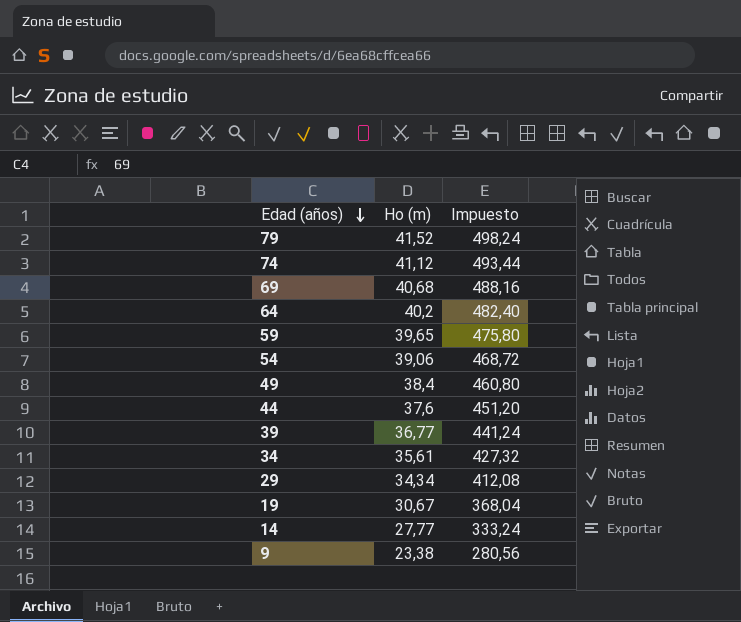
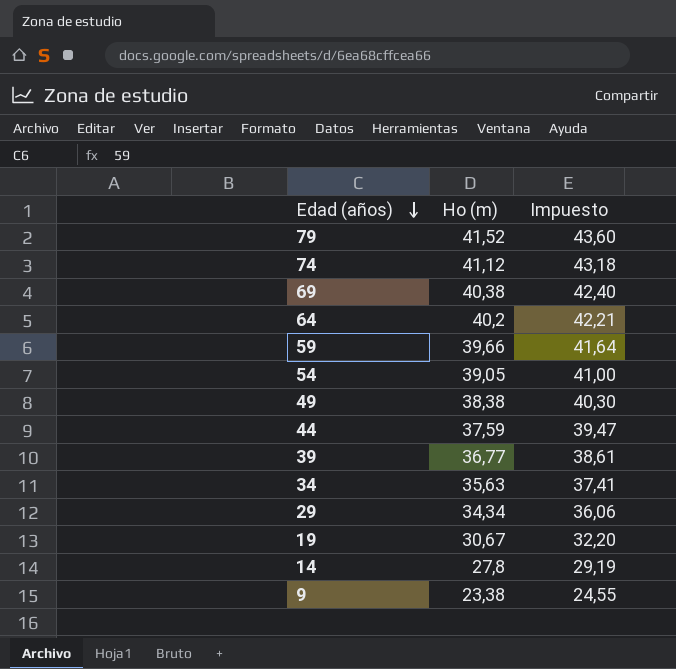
column Impuesto | formula: [Ho (m)] * 12 -> [Ho (m)] * 1,05
69 | Ho (m): 40,68 -> 40,38
59 | Ho (m): 39,65 -> 39,66
54 | Ho (m): 39,06 -> 39,05
49 | Ho (m): 38,4 -> 38,38
44 | Ho (m): 37,6 -> 37,59
34 | Ho (m): 35,61 -> 35,63
14 | Ho (m): 27,77 -> 27,8

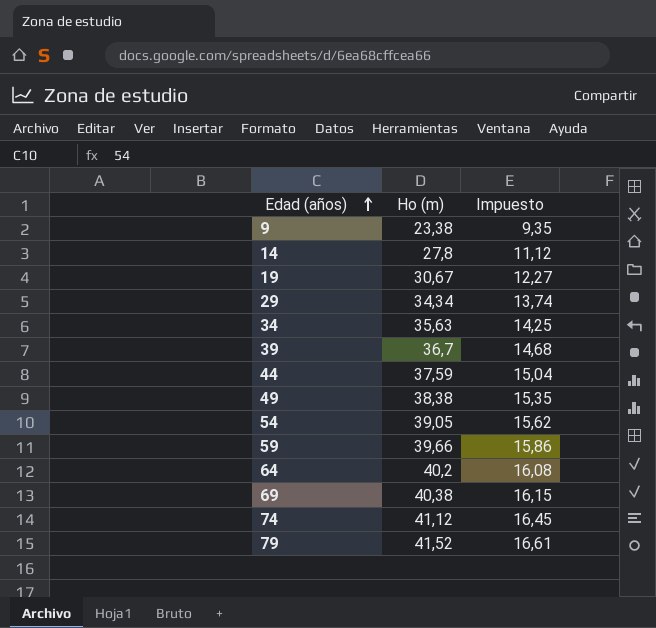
row order: Edad (años) descending -> Edad (años) ascending
column Impuesto | formula: [Ho (m)] * 1,05 -> [Ho (m)] * 0,4
39 | Ho (m): 36,77 -> 36,7

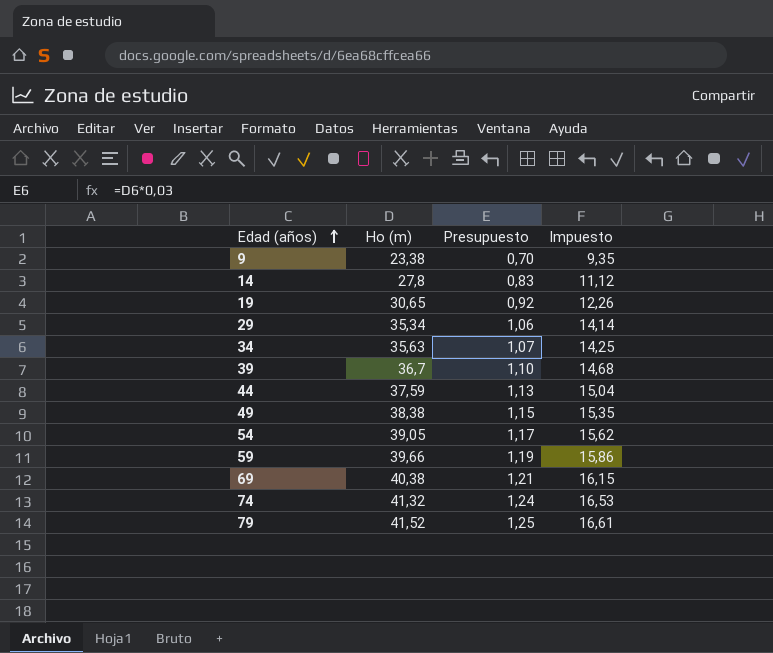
column Presupuesto | formula: none -> [Ho (m)] * 0,03
row 64: 40,2 | 16,08 -> none
19 | Ho (m): 30,67 -> 30,65
19 | Impuesto: 12,27 -> 12,26
29 | Ho (m): 34,34 -> 35,34
29 | Impuesto: 13,74 -> 14,14
74 | Ho (m): 41,12 -> 41,32
74 | Impuesto: 16,45 -> 16,53

